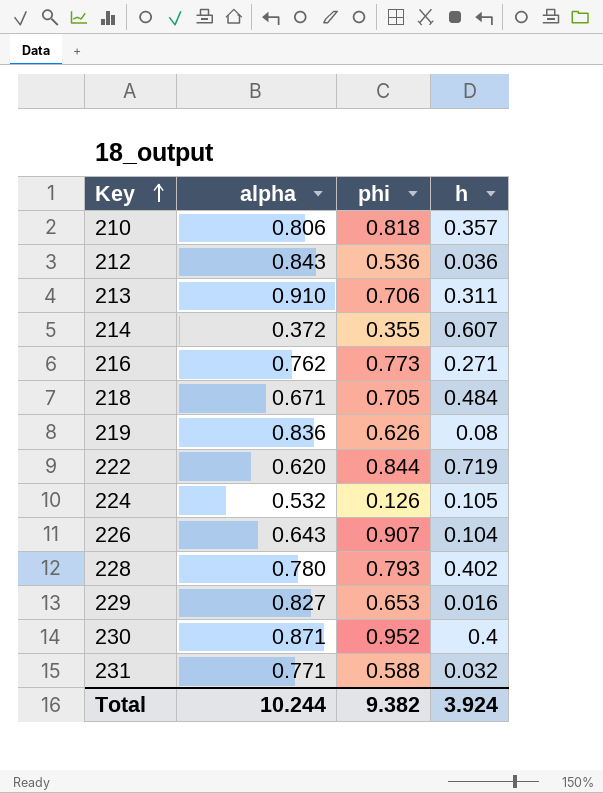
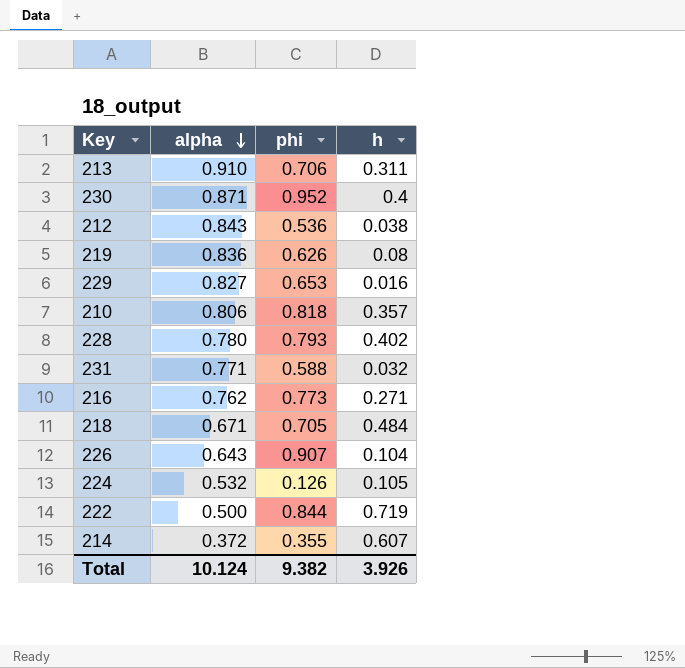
row order: Key ascending -> alpha descending
212 | h: 0.036 -> 0.038
222 | alpha: 0.620 -> 0.500
Total | alpha: 10.244 -> 10.124
Total | h: 3.924 -> 3.926

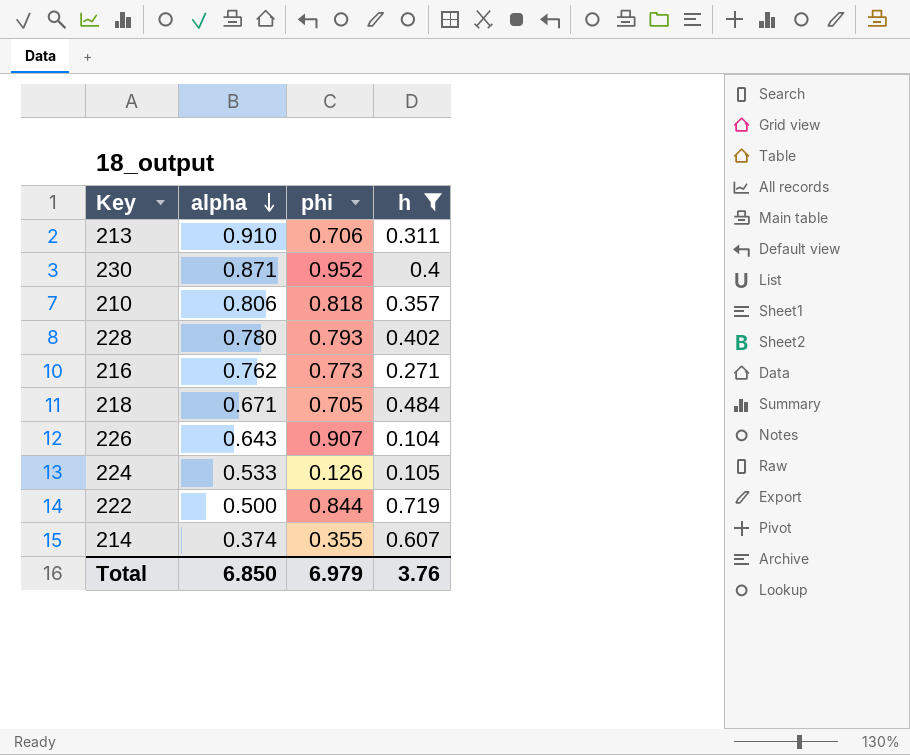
filter: none -> h >= 0.104
224 | alpha: 0.532 -> 0.533
214 | alpha: 0.372 -> 0.374
Total | alpha: 10.124 -> 6.850
Total | phi: 9.382 -> 6.979
Total | h: 3.926 -> 3.76

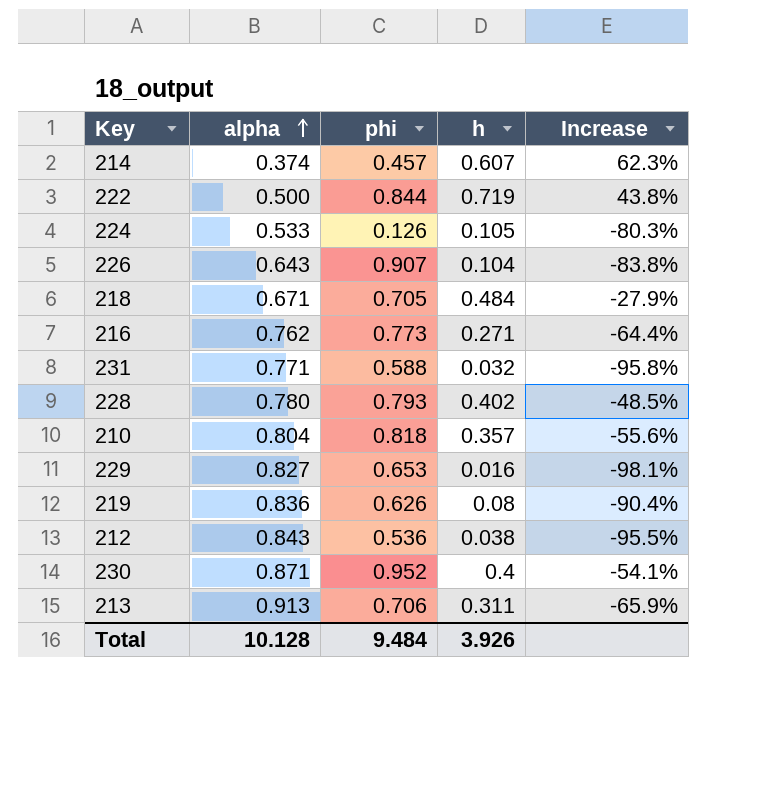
filter: h >= 0.104 -> none
row order: alpha descending -> alpha ascending
column Increase | formula: none -> ([h] - [alpha]) / [alpha]
214 | phi: 0.355 -> 0.457
210 | alpha: 0.806 -> 0.804
213 | alpha: 0.910 -> 0.913
Total | alpha: 6.850 -> 10.128
Total | phi: 6.979 -> 9.484
Total | h: 3.76 -> 3.926

